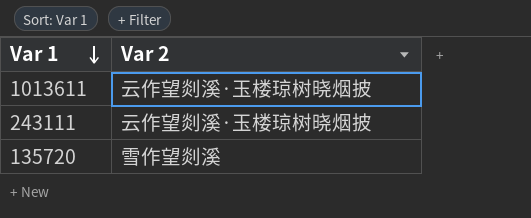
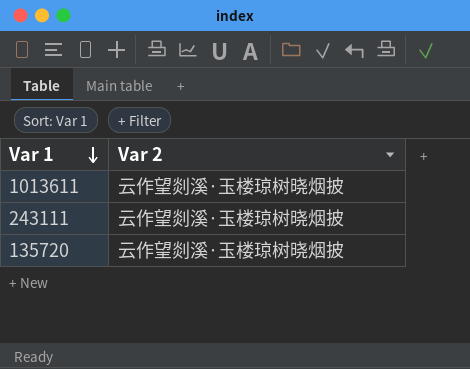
135720 | Var 2: 雪作望剡溪 -> 云作望剡溪·玉楼琼树晓烟披

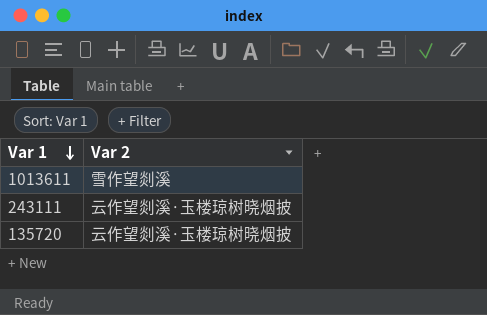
1013611 | Var 2: 云作望剡溪·玉楼琼树晓烟披 -> 雪作望剡溪

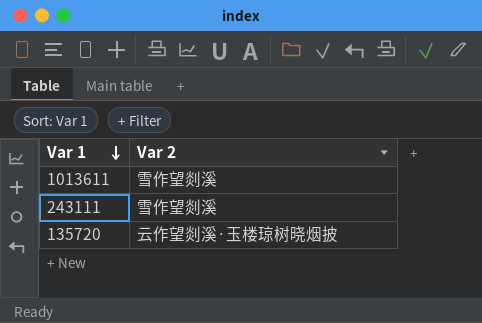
243111 | Var 2: 云作望剡溪·玉楼琼树晓烟披 -> 雪作望剡溪

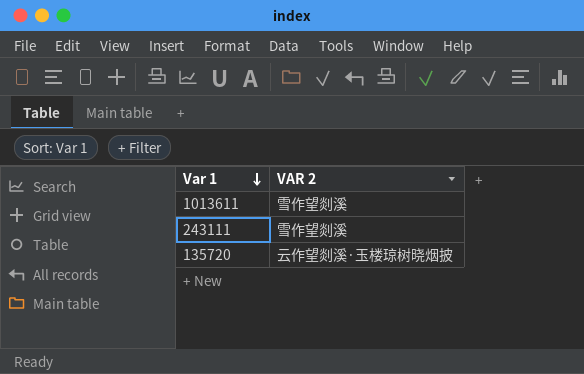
column name: Var 2 -> VAR 2

